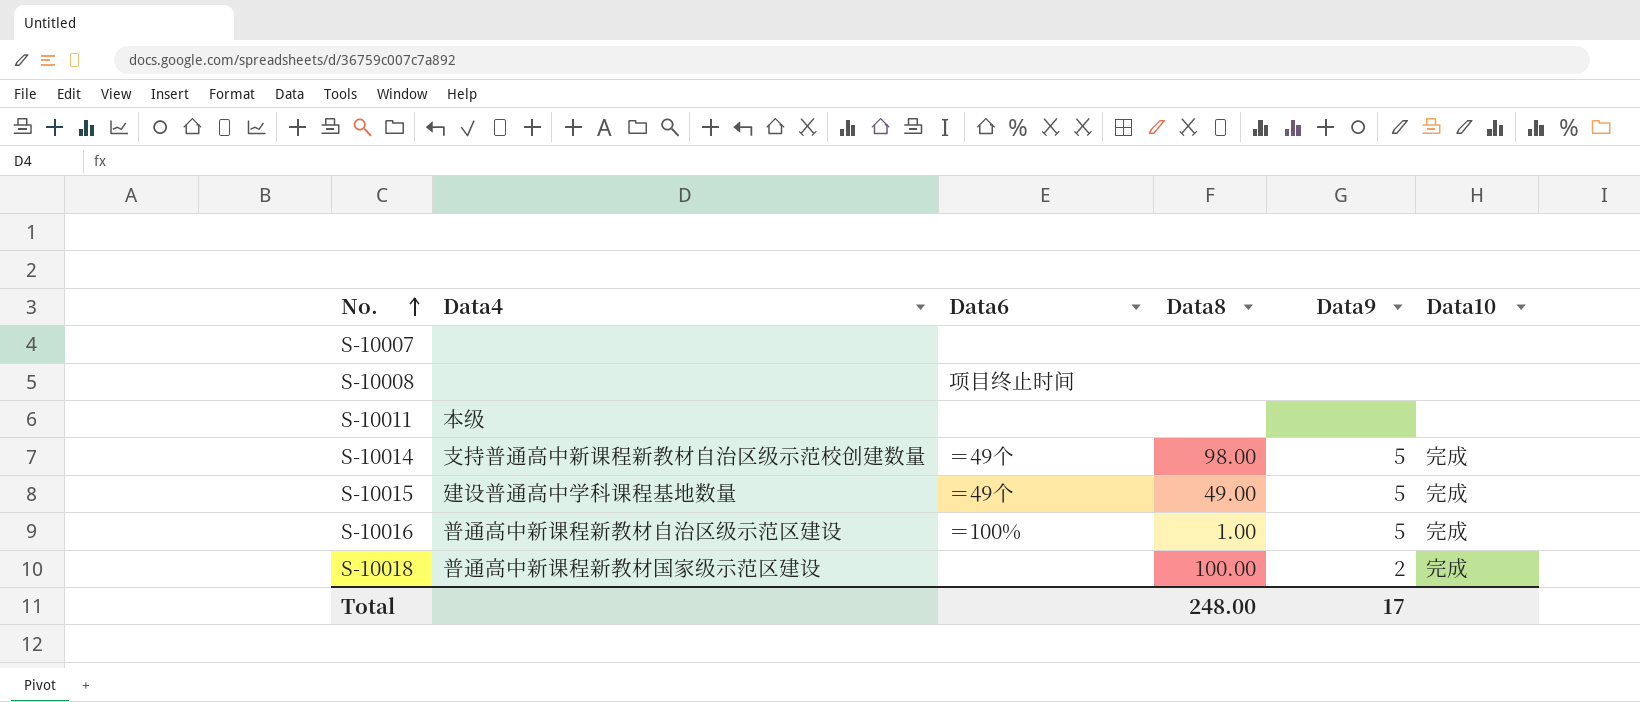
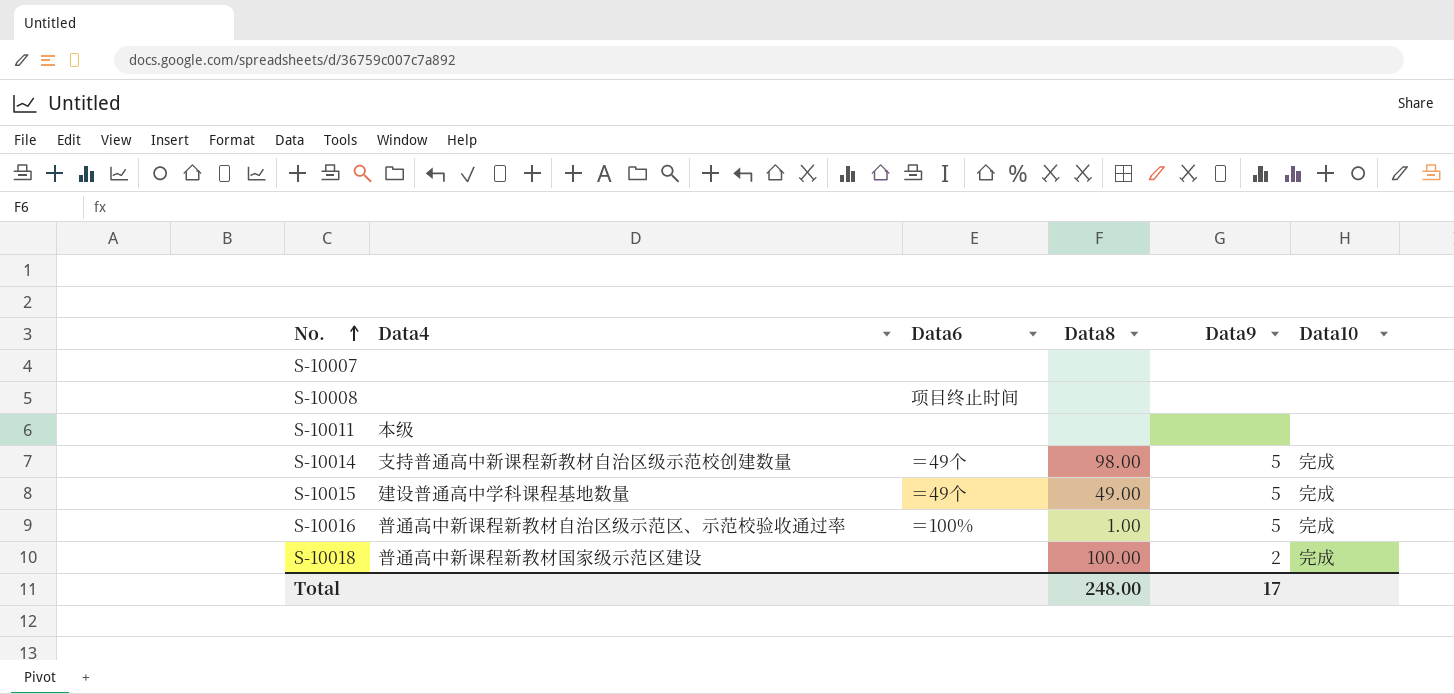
S-10016 | Data4: 普通高中新课程新教材自治区级示范区建设 -> 普通高中新课程新教材自治区级示范区、示范校验收通过率

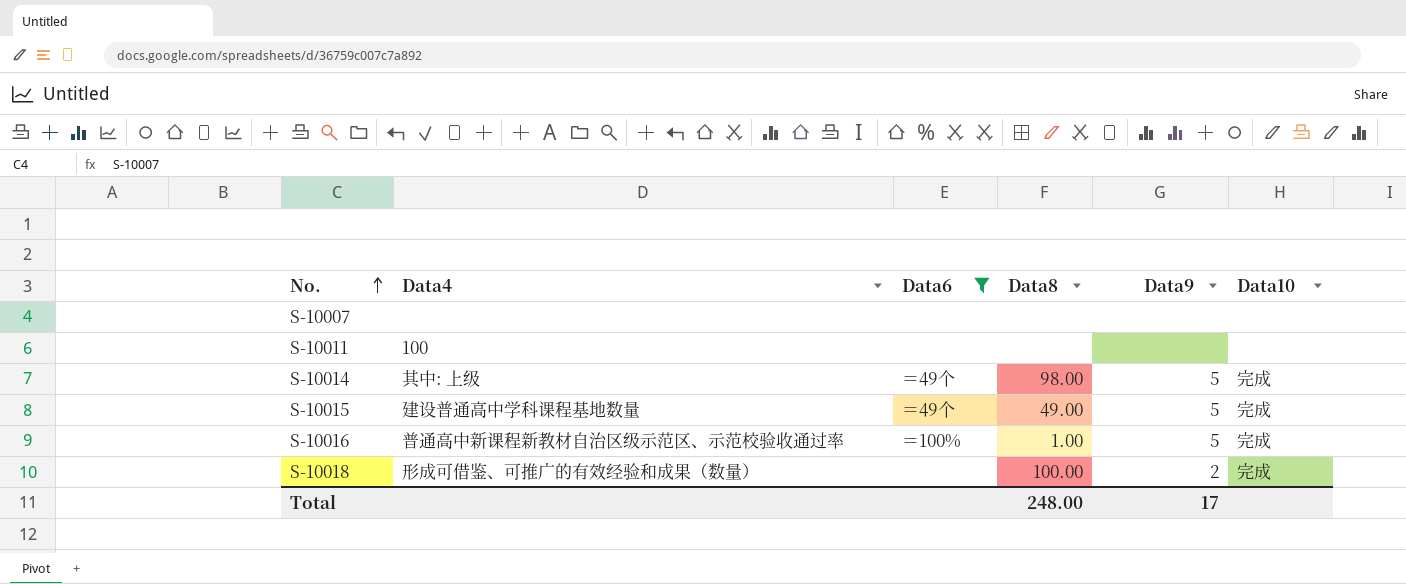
filter: none -> Data6 != 项目终止时间
S-10011 | Data4: 本级 -> 100
S-10014 | Data4: 支持普通高中新课程新教材自治区级示范校创建数量 -> 其中: 上级
S-10018 | Data4: 普通高中新课程新教材国家级示范区建设 -> 形成可借鉴、可推广的有效经验和成果（数量）

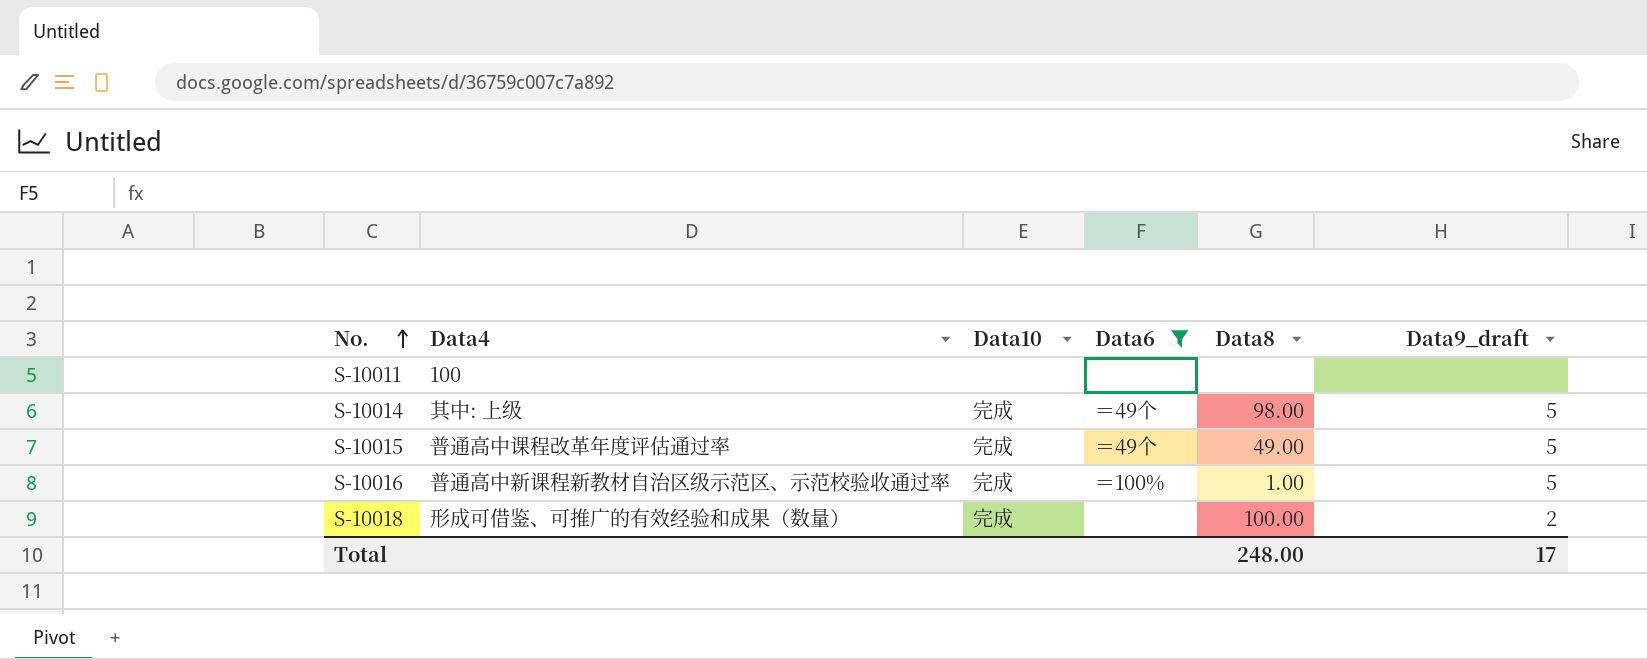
column Data10 | position: 6 -> 3
column name: Data9 -> Data9_draft
row S-10007: none | none | none | none | none -> none
S-10015 | Data4: 建设普通高中学科课程基地数量 -> 普通高中课程改革年度评估通过率

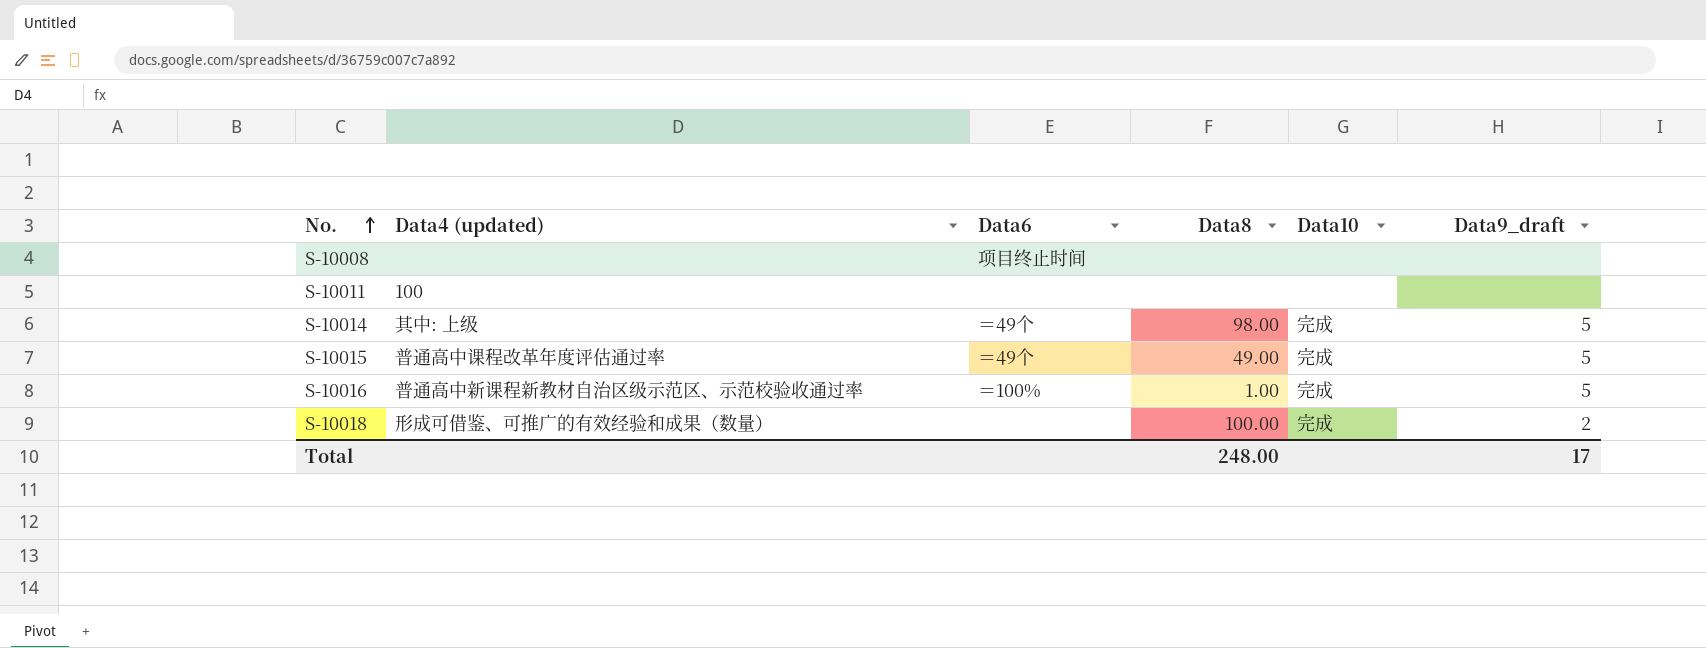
filter: Data6 != 项目终止时间 -> none
column name: Data4 -> Data4 (updated)
column Data10 | position: 3 -> 5

